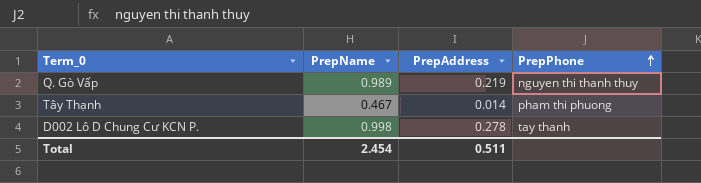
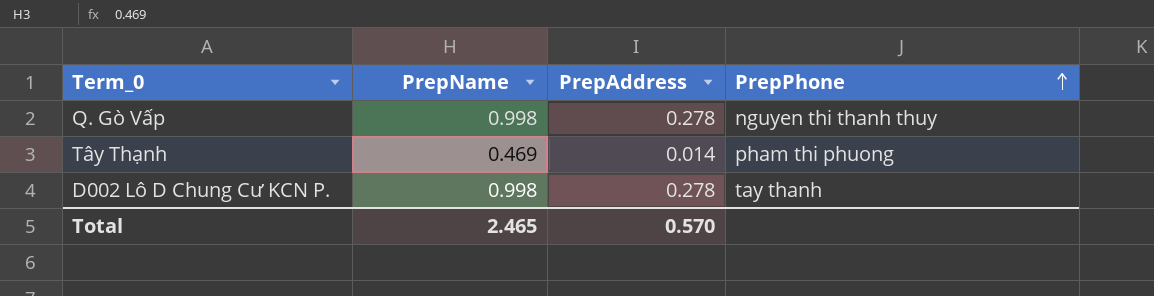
Q. Gò Vấp | PrepName: 0.989 -> 0.998
Q. Gò Vấp | PrepAddress: 0.219 -> 0.278
Tây Thạnh | PrepName: 0.467 -> 0.469
Total | PrepName: 2.454 -> 2.465
Total | PrepAddress: 0.511 -> 0.570

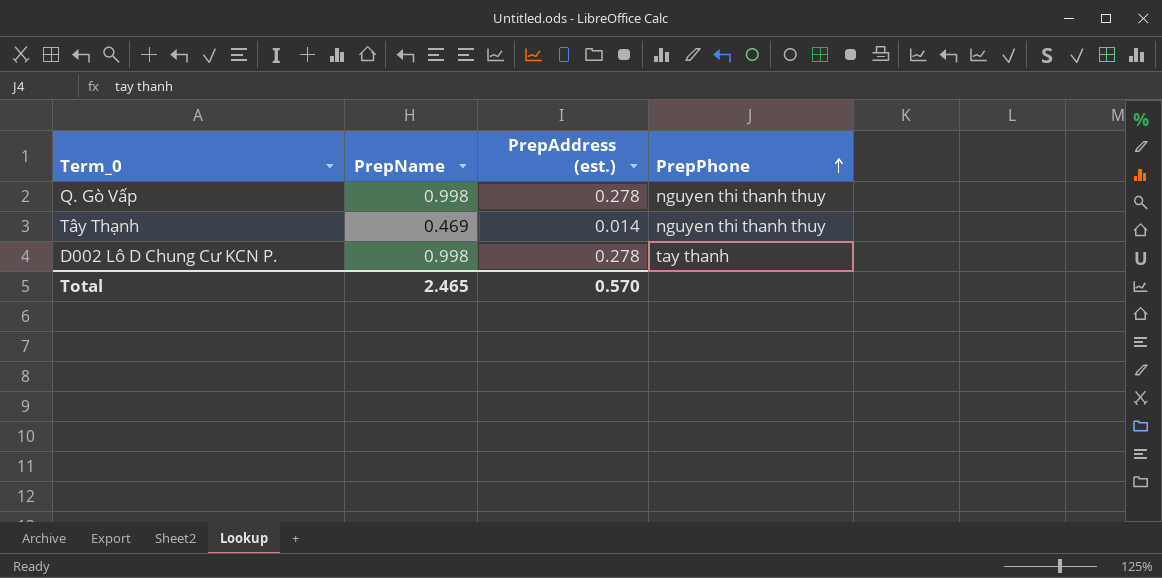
column name: PrepAddress -> PrepAddress (est.)
Tây Thạnh | PrepPhone: pham thi phuong -> nguyen thi thanh thuy

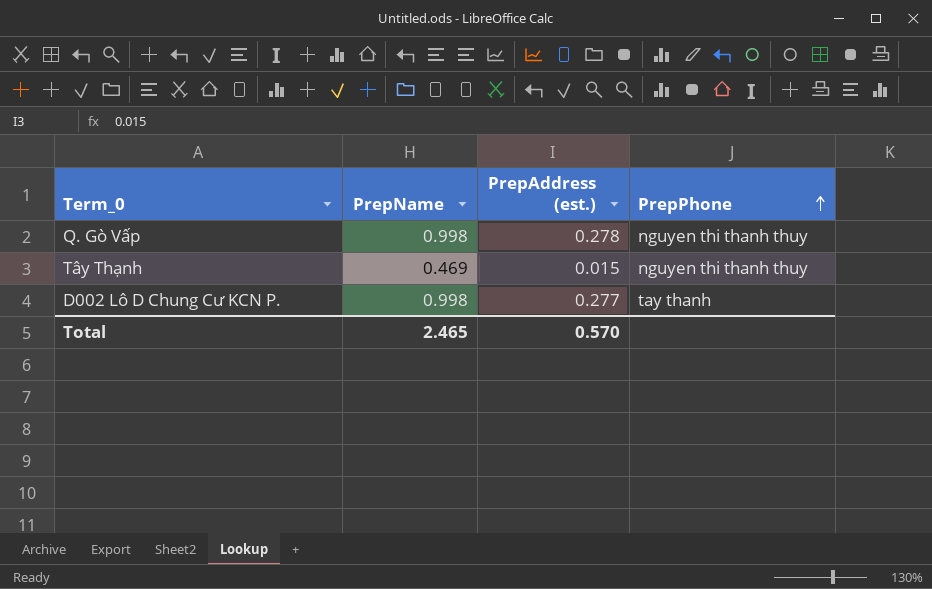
Tây Thạnh | PrepAddress (est.): 0.014 -> 0.015
D002 Lô D Chung Cư KCN P. | PrepAddress (est.): 0.278 -> 0.277

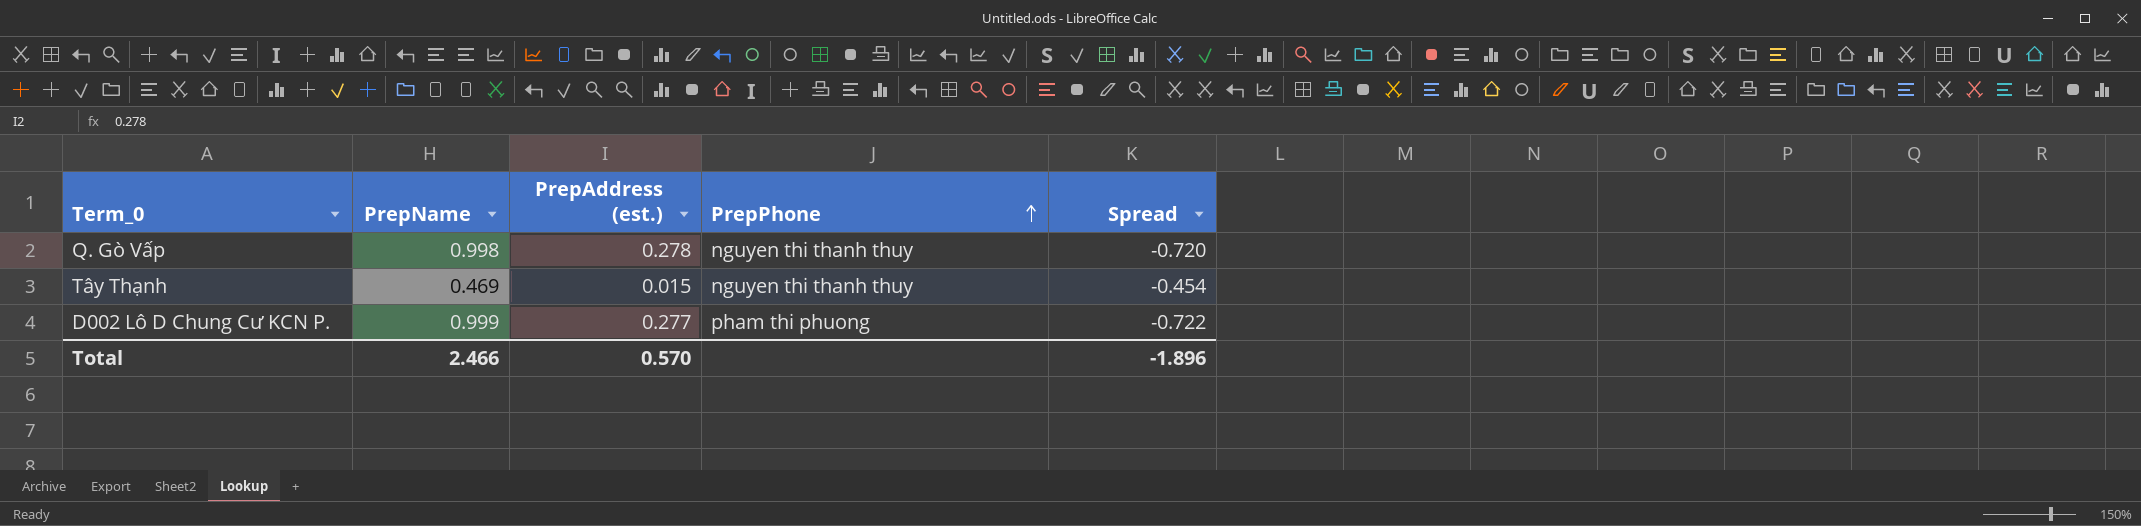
column Spread | formula: none -> [PrepAddress (est.)] - [PrepName]
D002 Lô D Chung Cư KCN P. | PrepName: 0.998 -> 0.999
D002 Lô D Chung Cư KCN P. | PrepPhone: tay thanh -> pham thi phuong
Total | PrepName: 2.465 -> 2.466

